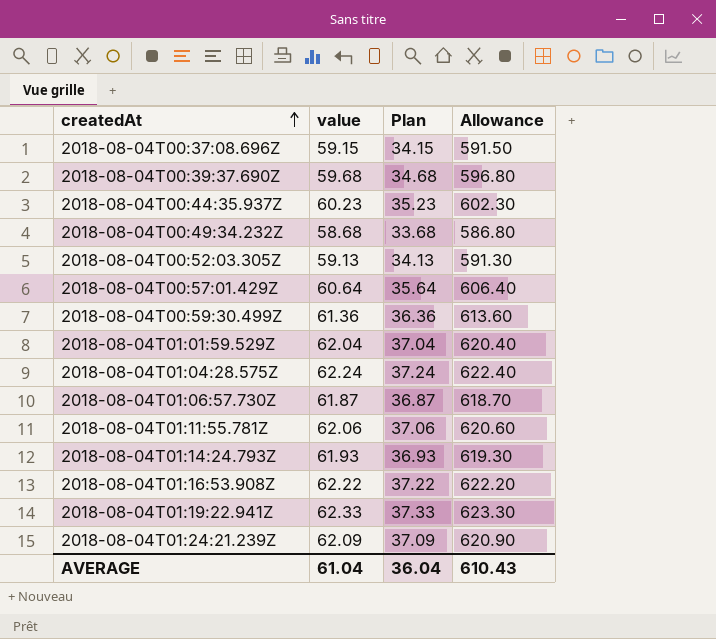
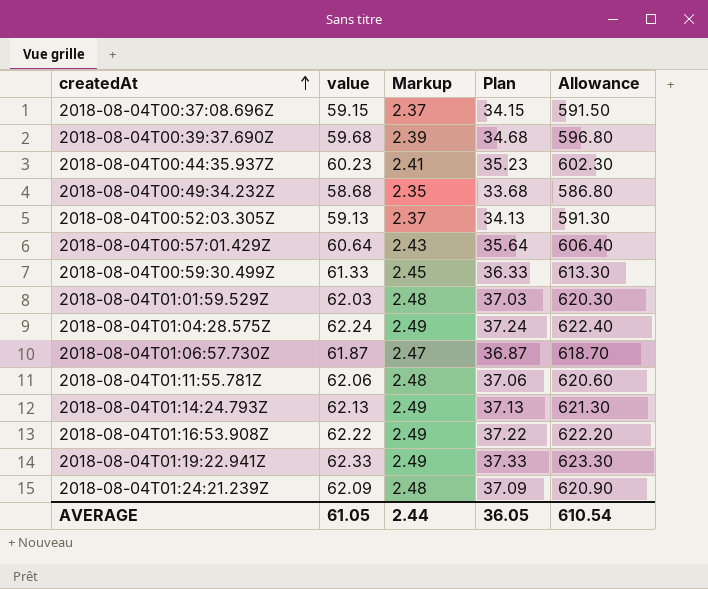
column Markup | formula: none -> [value] * 0.04
2018-08-04T00:59:30.499Z | value: 61.36 -> 61.33
2018-08-04T00:59:30.499Z | Plan: 36.36 -> 36.33
2018-08-04T00:59:30.499Z | Allowance: 613.60 -> 613.30
2018-08-04T01:01:59.529Z | value: 62.04 -> 62.03
2018-08-04T01:01:59.529Z | Plan: 37.04 -> 37.03
2018-08-04T01:01:59.529Z | Allowance: 620.40 -> 620.30
2018-08-04T01:14:24.793Z | value: 61.93 -> 62.13
2018-08-04T01:14:24.793Z | Plan: 36.93 -> 37.13
2018-08-04T01:14:24.793Z | Allowance: 619.30 -> 621.30
AVERAGE | value: 61.04 -> 61.05
AVERAGE | Plan: 36.04 -> 36.05
AVERAGE | Allowance: 610.43 -> 610.54

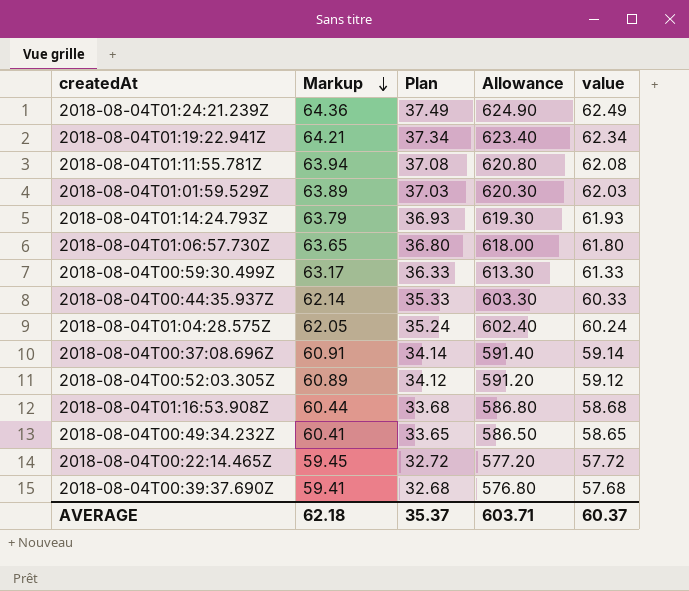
row order: createdAt ascending -> Markup descending
column Markup | formula: [value] * 0.04 -> [value] * 1.03
column value | position: 2 -> 5
row 2018-08-04T00:57:01.429Z: 60.64 | 2.43 | 35.64 | 606.40 -> none
2018-08-04T01:24:21.239Z | Plan: 37.09 -> 37.49
2018-08-04T01:24:21.239Z | Allowance: 620.90 -> 624.90
2018-08-04T01:24:21.239Z | value: 62.09 -> 62.49
2018-08-04T01:19:22.941Z | Plan: 37.33 -> 37.34
2018-08-04T01:19:22.941Z | Allowance: 623.30 -> 623.40
2018-08-04T01:19:22.941Z | value: 62.33 -> 62.34
2018-08-04T01:11:55.781Z | Plan: 37.06 -> 37.08
2018-08-04T01:11:55.781Z | Allowance: 620.60 -> 620.80
2018-08-04T01:11:55.781Z | value: 62.06 -> 62.08
2018-08-04T01:14:24.793Z | Plan: 37.13 -> 36.93
2018-08-04T01:14:24.793Z | Allowance: 621.30 -> 619.30
2018-08-04T01:14:24.793Z | value: 62.13 -> 61.93
2018-08-04T01:06:57.730Z | Plan: 36.87 -> 36.80
2018-08-04T01:06:57.730Z | Allowance: 618.70 -> 618.00
2018-08-04T01:06:57.730Z | value: 61.87 -> 61.80
2018-08-04T00:44:35.937Z | Plan: 35.23 -> 35.33
2018-08-04T00:44:35.937Z | Allowance: 602.30 -> 603.30
2018-08-04T00:44:35.937Z | value: 60.23 -> 60.33
2018-08-04T01:04:28.575Z | Plan: 37.24 -> 35.24
2018-08-04T01:04:28.575Z | Allowance: 622.40 -> 602.40
2018-08-04T01:04:28.575Z | value: 62.24 -> 60.24
2018-08-04T00:37:08.696Z | Plan: 34.15 -> 34.14
2018-08-04T00:37:08.696Z | Allowance: 591.50 -> 591.40
2018-08-04T00:37:08.696Z | value: 59.15 -> 59.14
2018-08-04T00:52:03.305Z | Plan: 34.13 -> 34.12
2018-08-04T00:52:03.305Z | Allowance: 591.30 -> 591.20
2018-08-04T00:52:03.305Z | value: 59.13 -> 59.12
2018-08-04T01:16:53.908Z | Plan: 37.22 -> 33.68
2018-08-04T01:16:53.908Z | Allowance: 622.20 -> 586.80
2018-08-04T01:16:53.908Z | value: 62.22 -> 58.68
2018-08-04T00:49:34.232Z | Plan: 33.68 -> 33.65
2018-08-04T00:49:34.232Z | Allowance: 586.80 -> 586.50
2018-08-04T00:49:34.232Z | value: 58.68 -> 58.65
row 2018-08-04T00:22:14.465Z: none -> 59.45 | 32.72 | 577.20 | 57.72
2018-08-04T00:39:37.690Z | Plan: 34.68 -> 32.68
2018-08-04T00:39:37.690Z | Allowance: 596.80 -> 576.80
2018-08-04T00:39:37.690Z | value: 59.68 -> 57.68
AVERAGE | Markup: 2.44 -> 62.18
AVERAGE | Plan: 36.05 -> 35.37
AVERAGE | Allowance: 610.54 -> 603.71
AVERAGE | value: 61.05 -> 60.37

